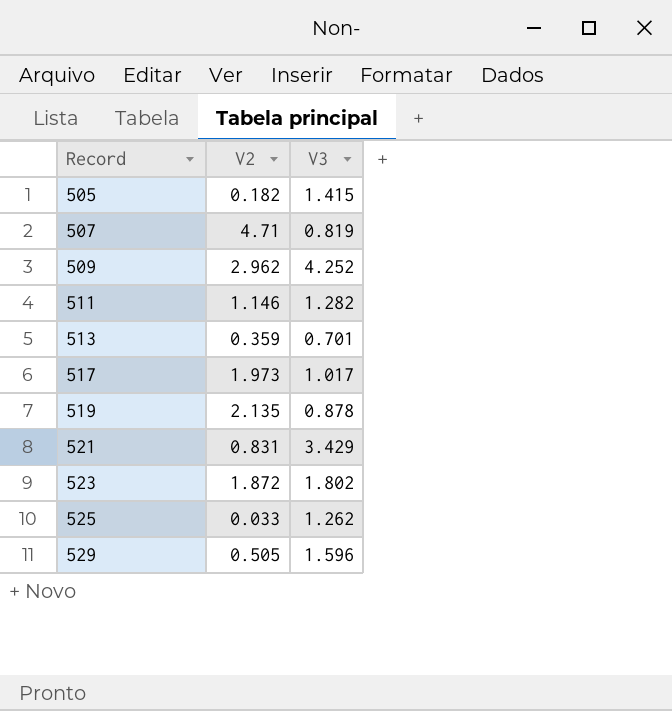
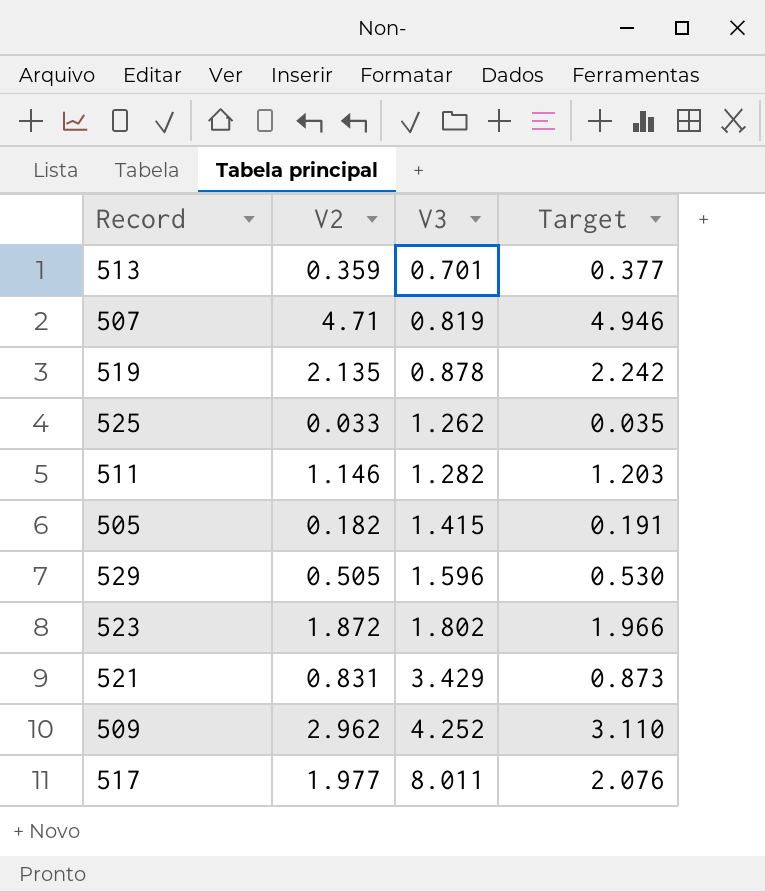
row order: Record ascending -> V3 ascending
column Target | formula: none -> [V2] * 1.05
517 | V2: 1.973 -> 1.977
517 | V3: 1.017 -> 8.011

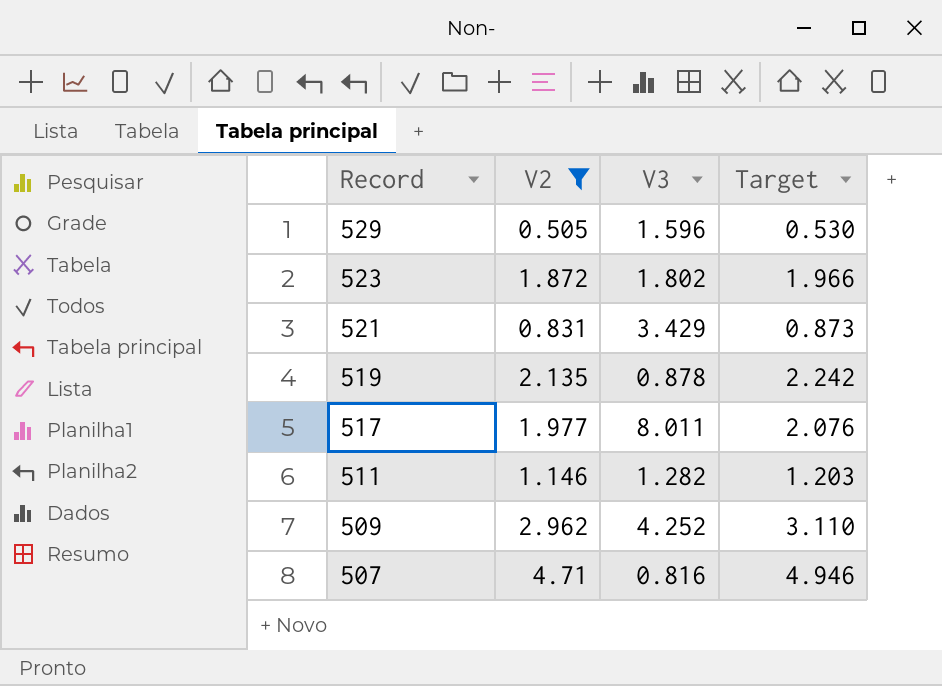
filter: none -> V2 >= 0.505
row order: V3 ascending -> Record descending
507 | V3: 0.819 -> 0.816

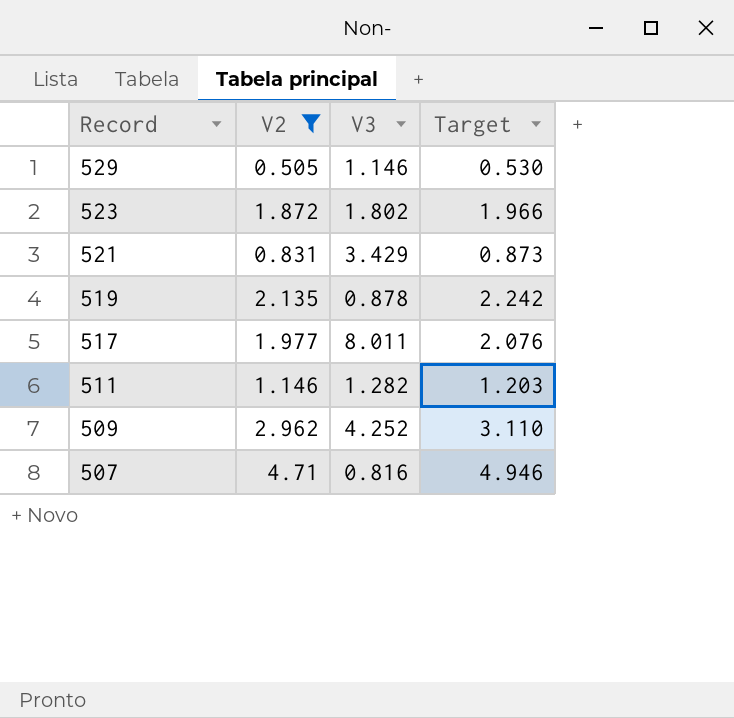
529 | V3: 1.596 -> 1.146

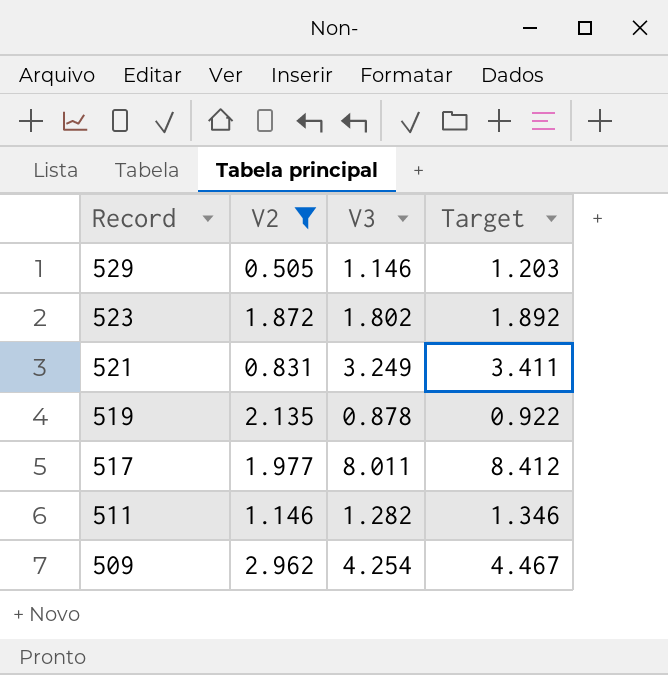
column Target | formula: [V2] * 1.05 -> [V3] * 1.05
row 507: 4.71 | 0.816 | 4.946 -> none
521 | V3: 3.429 -> 3.249
509 | V3: 4.252 -> 4.254

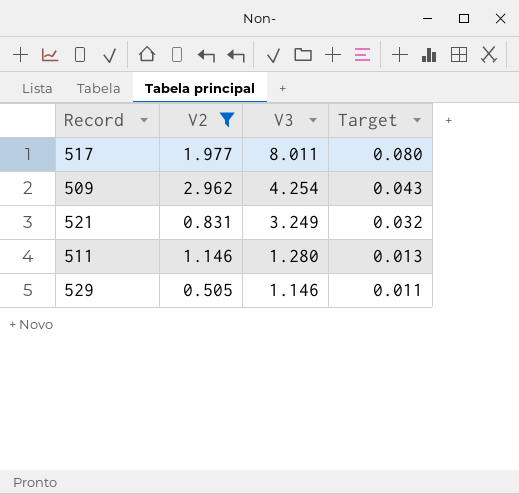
row order: Record descending -> V3 descending
column Target | formula: [V3] * 1.05 -> [V3] * 0.01
row 523: 1.872 | 1.802 | 1.892 -> none
row 519: 2.135 | 0.878 | 0.922 -> none
511 | V3: 1.282 -> 1.280

